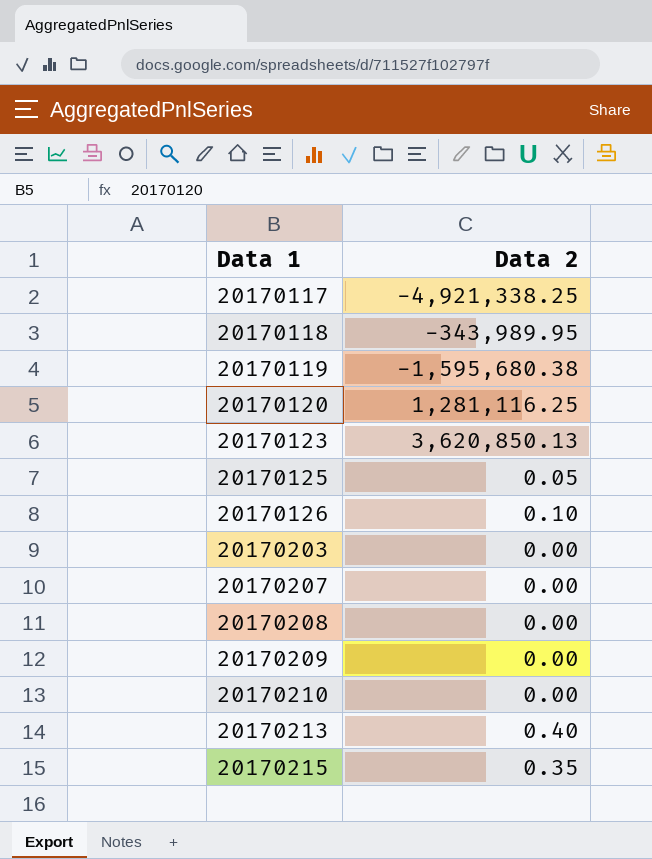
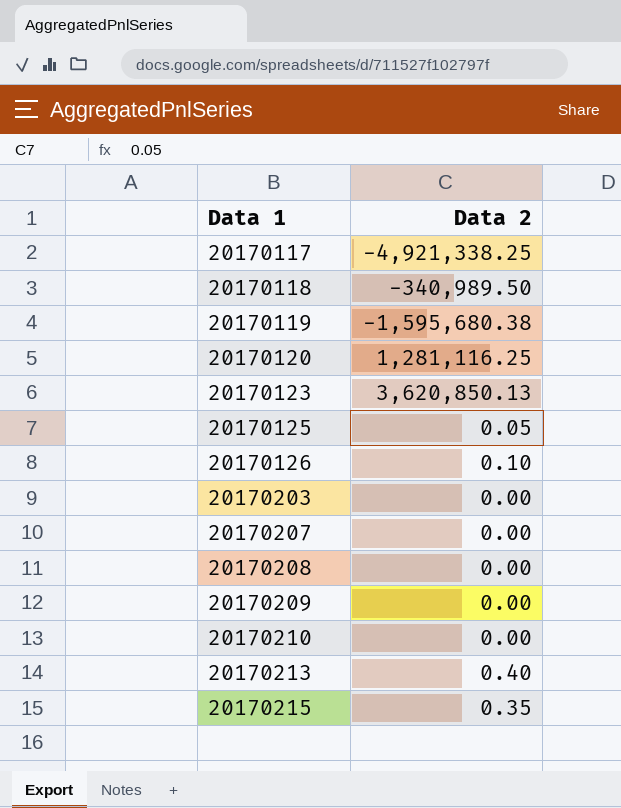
20170118 | Data 2: -343,989.95 -> -340,989.50

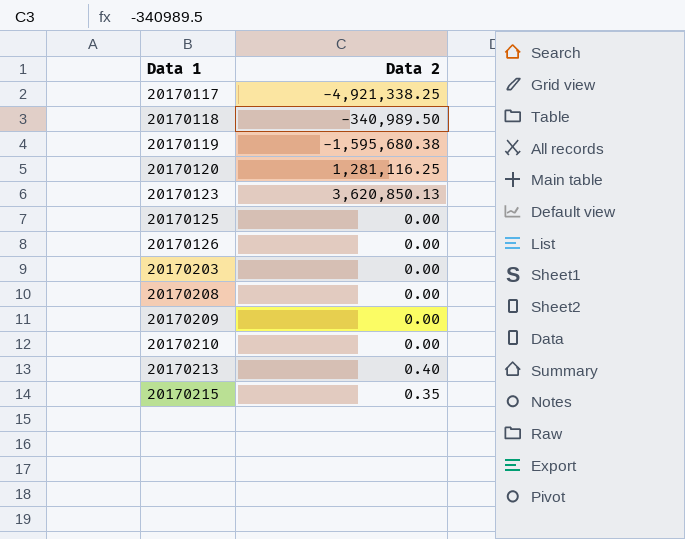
row 20170207: 0.00 -> none
20170125 | Data 2: 0.05 -> 0.00
20170126 | Data 2: 0.10 -> 0.00

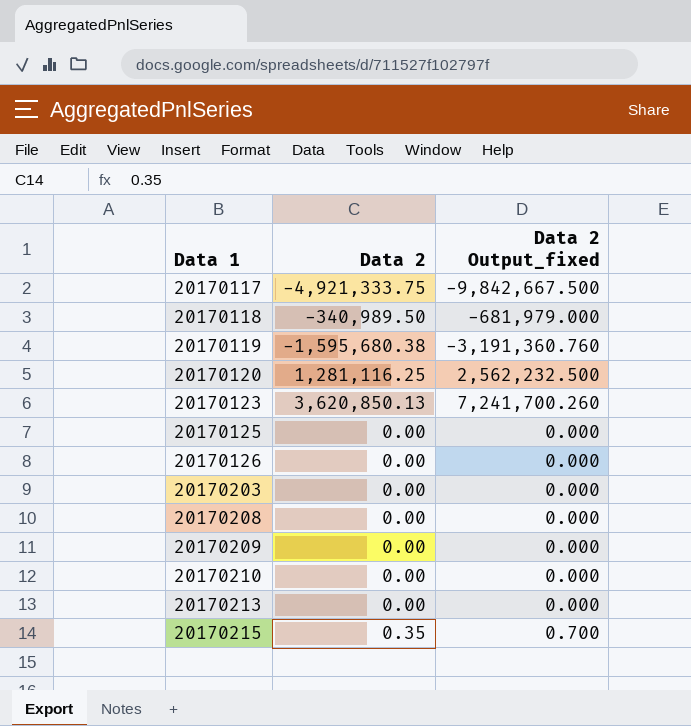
column Data 2 Output_fixed | formula: none -> [Data 2] * 2
20170117 | Data 2: -4,921,338.25 -> -4,921,333.75
20170213 | Data 2: 0.40 -> 0.00

